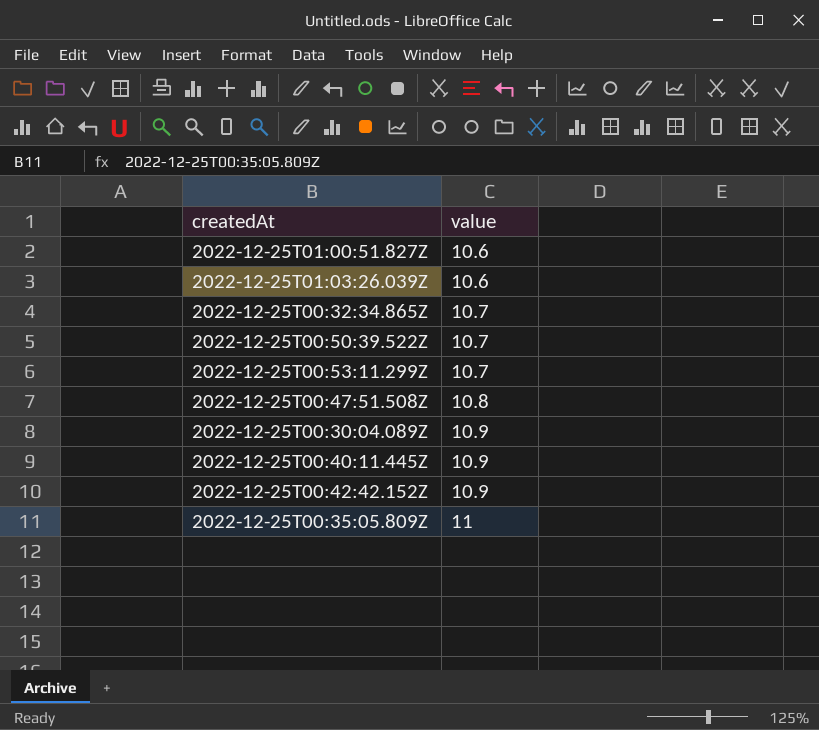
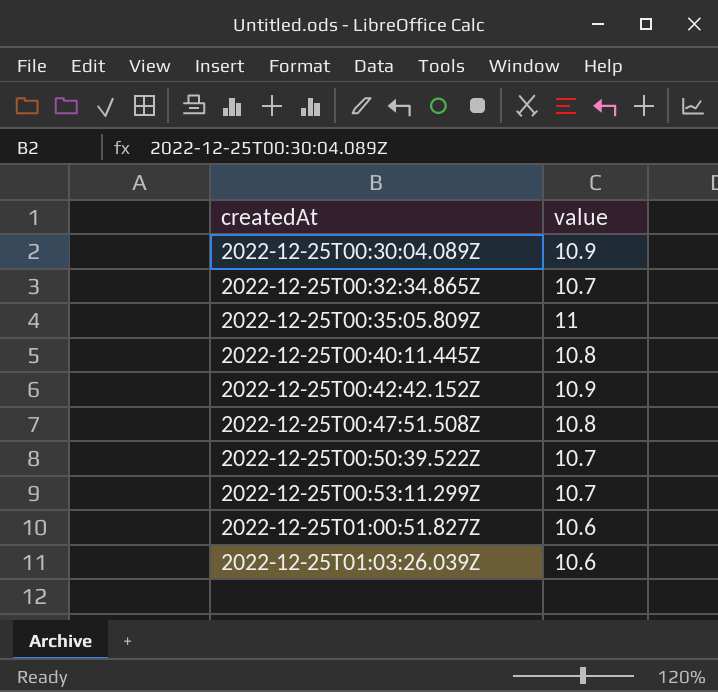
row order: value ascending -> createdAt ascending
2022-12-25T00:40:11.445Z | value: 10.9 -> 10.8

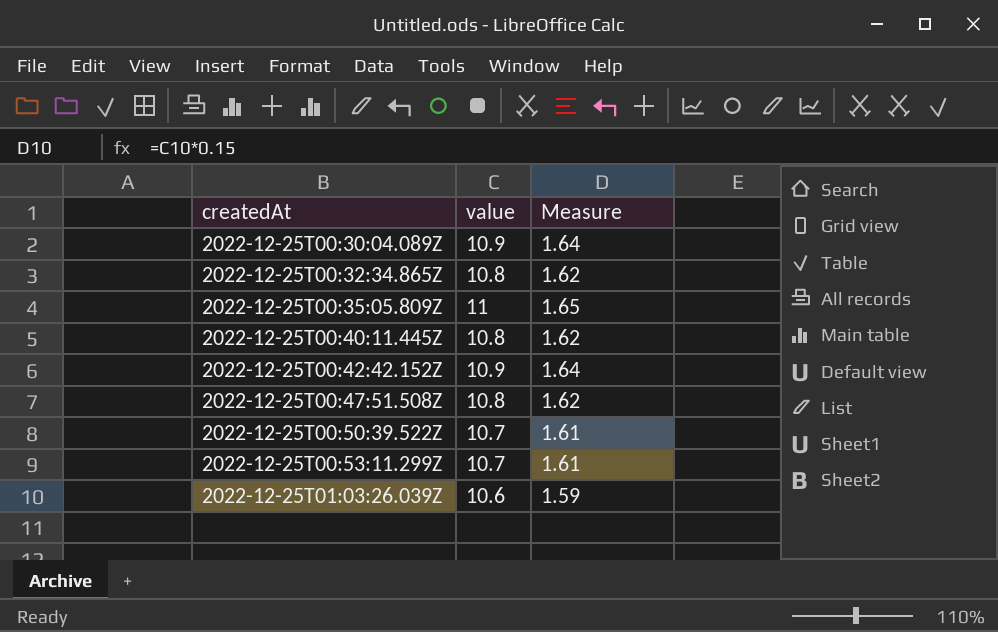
column Measure | formula: none -> [value] * 0.15
row 2022-12-25T01:00:51.827Z: 10.6 -> none
2022-12-25T00:32:34.865Z | value: 10.7 -> 10.8

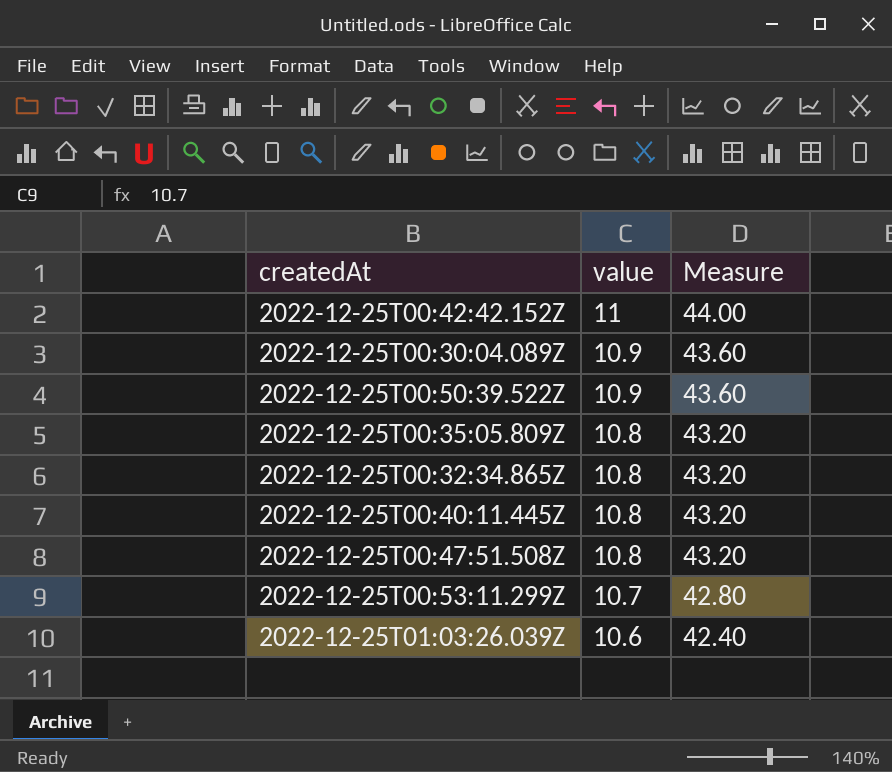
row order: createdAt ascending -> value descending
column Measure | formula: [value] * 0.15 -> [value] * 4
2022-12-25T00:42:42.152Z | value: 10.9 -> 11
2022-12-25T00:50:39.522Z | value: 10.7 -> 10.9
2022-12-25T00:35:05.809Z | value: 11 -> 10.8

